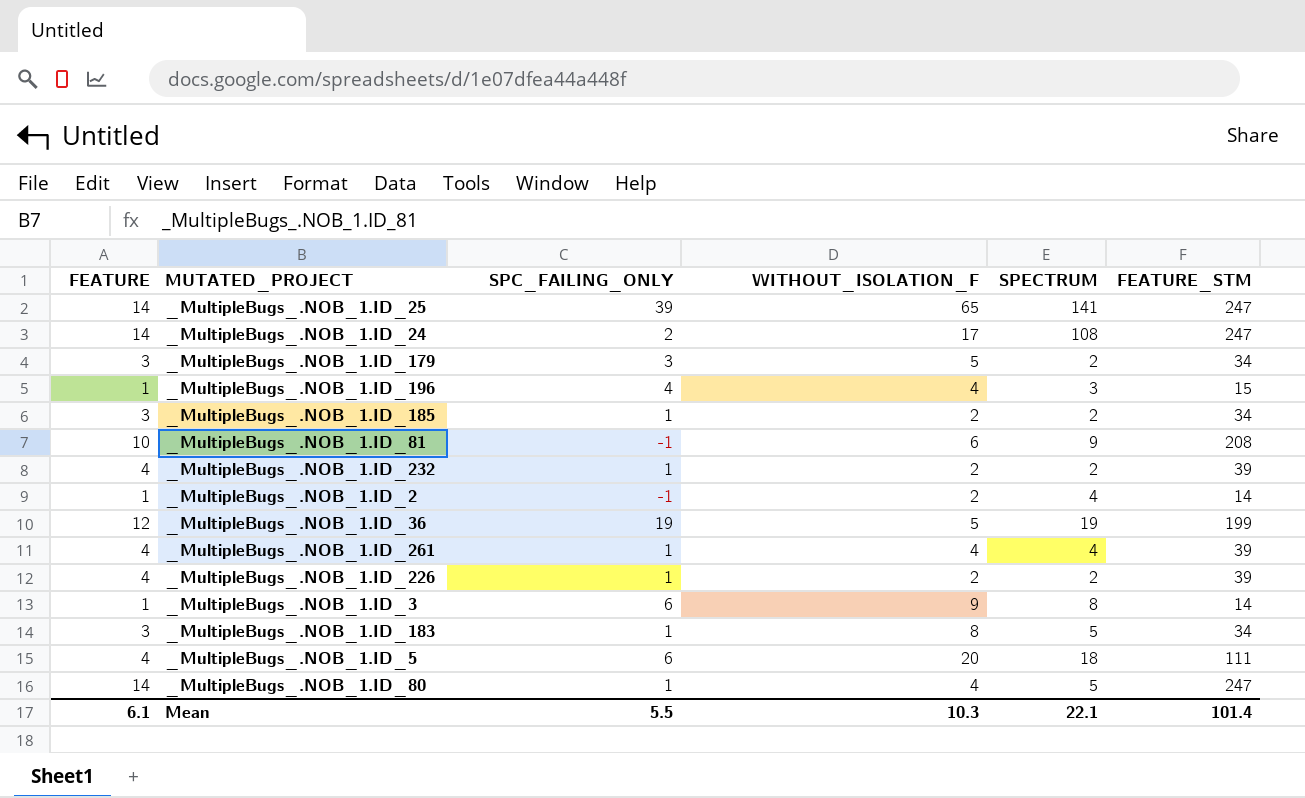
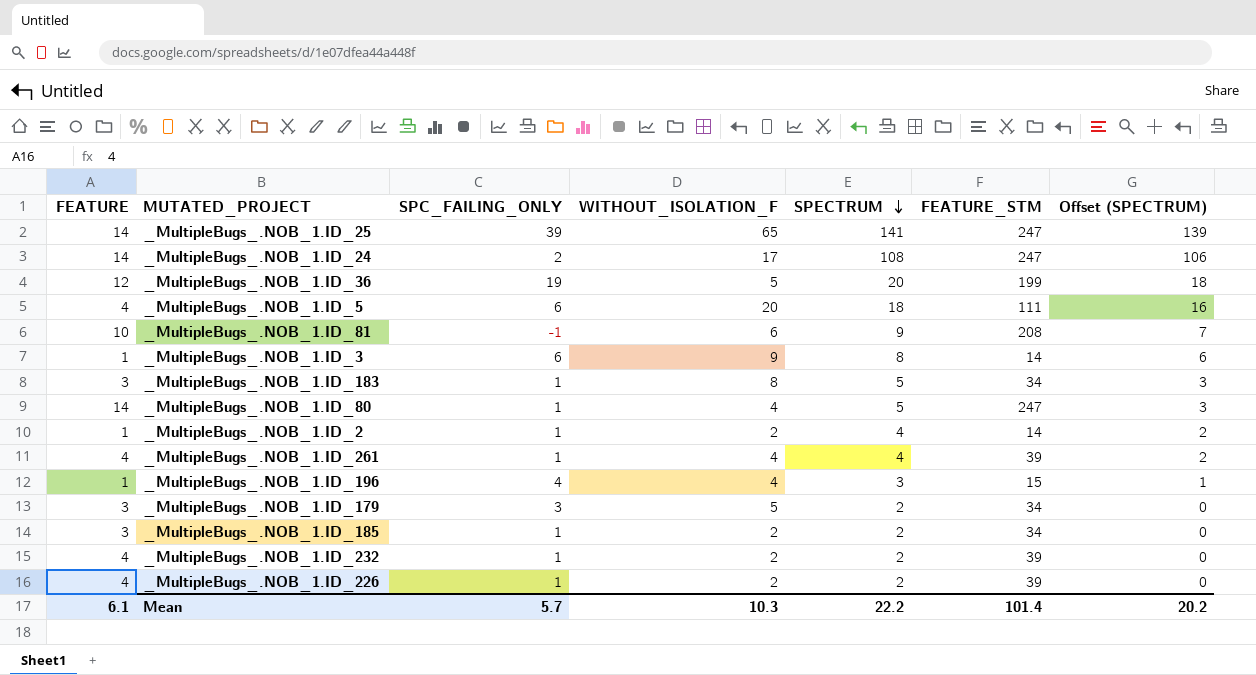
row order: none -> SPECTRUM descending
column Offset (SPECTRUM) | formula: none -> [SPECTRUM] - 2
_MultipleBugs_.NOB_1.ID_36 | SPECTRUM: 19 -> 20
_MultipleBugs_.NOB_1.ID_2 | SPC_FAILING_ONLY: -1 -> 1
Mean | SPC_FAILING_ONLY: 5.5 -> 5.7
Mean | SPECTRUM: 22.1 -> 22.2

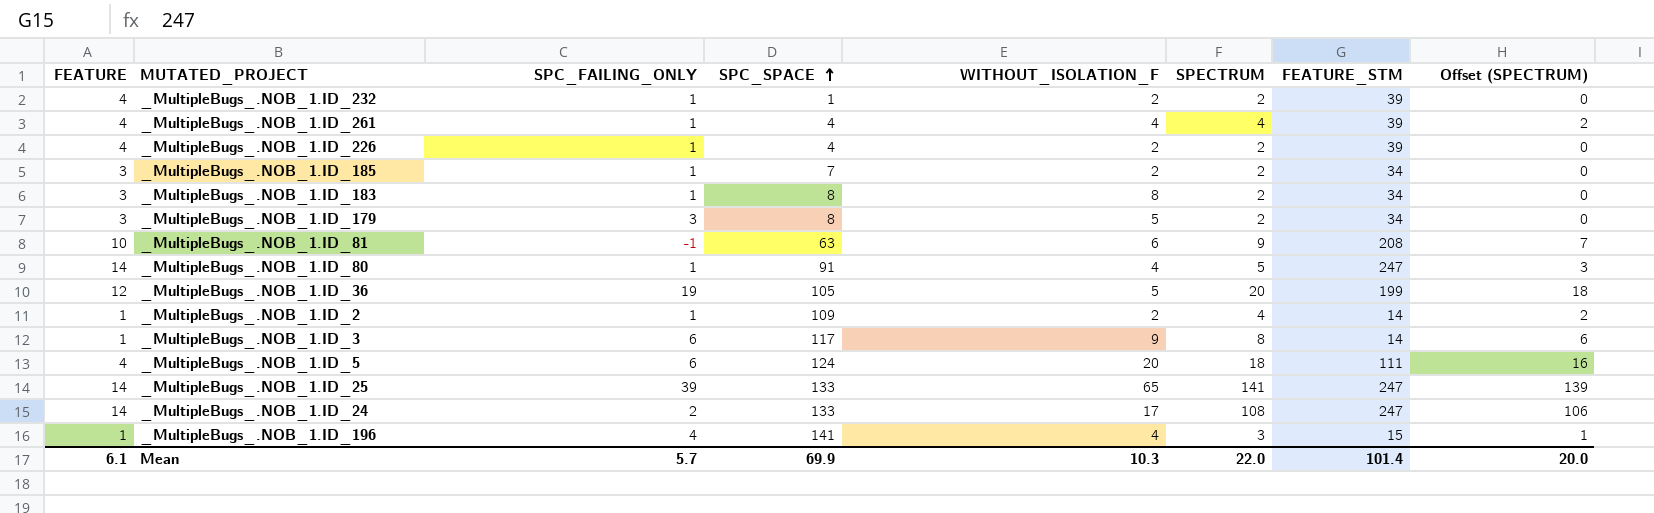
row order: SPECTRUM descending -> SPC_SPACE ascending
column SPC_SPACE | position: none -> 4
_MultipleBugs_.NOB_1.ID_183 | SPECTRUM: 5 -> 2
_MultipleBugs_.NOB_1.ID_183 | Offset (SPECTRUM): 3 -> 0
Mean | SPECTRUM: 22.2 -> 22.0
Mean | Offset (SPECTRUM): 20.2 -> 20.0

